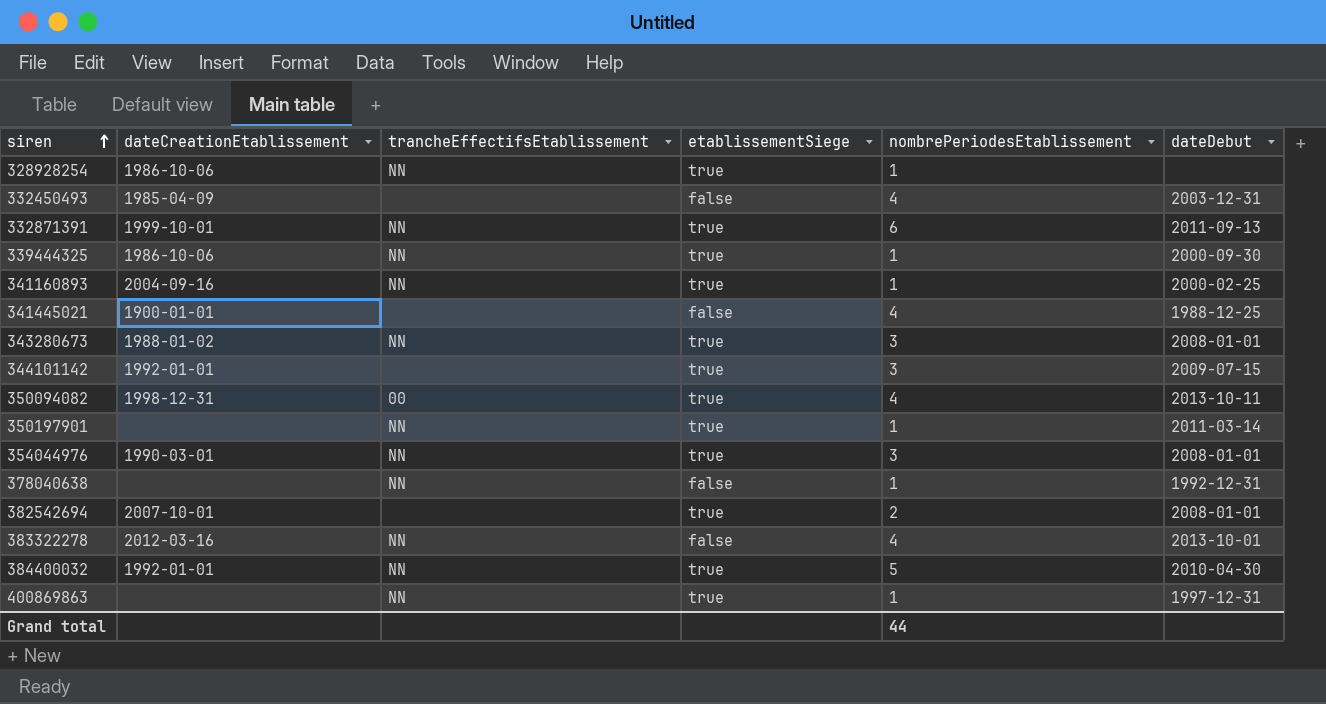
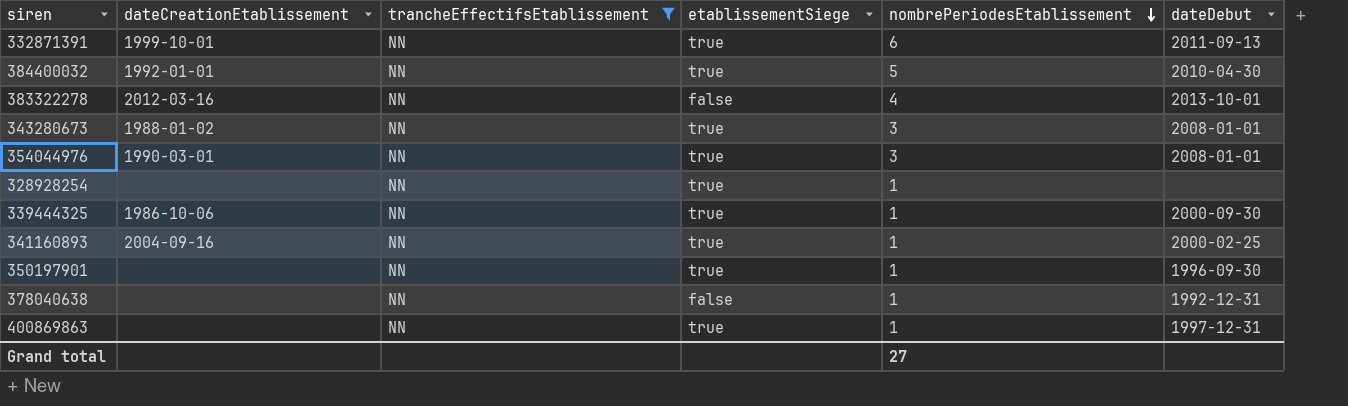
filter: none -> trancheEffectifsEtablissement = NN
row order: siren ascending -> nombrePeriodesEtablissement descending
328928254 | dateCreationEtablissement: 1986-10-06 -> none
350197901 | dateDebut: 2011-03-14 -> 1996-09-30
Grand total | nombrePeriodesEtablissement: 44 -> 27

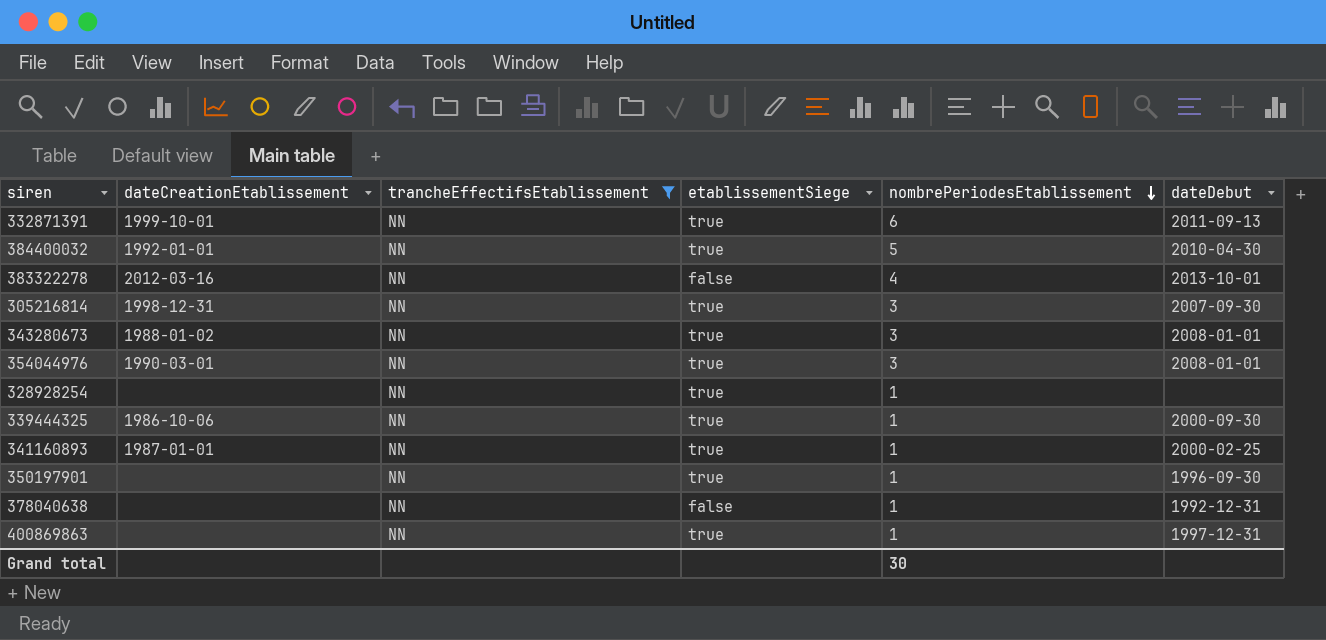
row 305216814: none -> 1998-12-31 | NN | true | 3 | 2007-09-30
341160893 | dateCreationEtablissement: 2004-09-16 -> 1987-01-01
Grand total | nombrePeriodesEtablissement: 27 -> 30

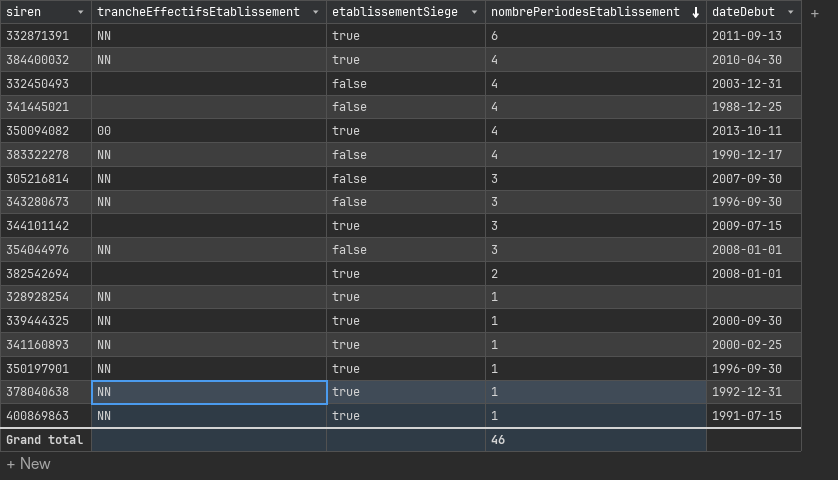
filter: trancheEffectifsEtablissement = NN -> none
column dateCreationEtablissement | position: 2 -> none
384400032 | nombrePeriodesEtablissement: 5 -> 4
383322278 | dateDebut: 2013-10-01 -> 1990-12-17
305216814 | etablissementSiege: true -> false
343280673 | etablissementSiege: true -> false
343280673 | dateDebut: 2008-01-01 -> 1996-09-30
354044976 | etablissementSiege: true -> false
378040638 | etablissementSiege: false -> true
400869863 | dateDebut: 1997-12-31 -> 1991-07-15
Grand total | nombrePeriodesEtablissement: 30 -> 46

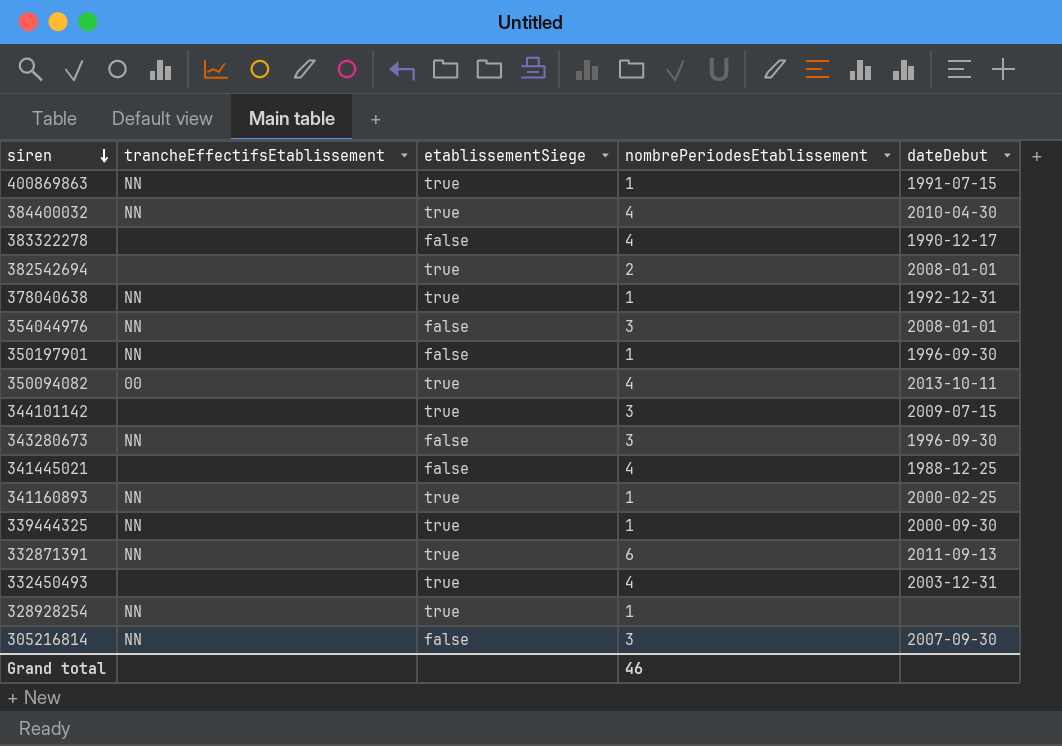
row order: nombrePeriodesEtablissement descending -> siren descending
383322278 | trancheEffectifsEtablissement: NN -> none
350197901 | etablissementSiege: true -> false
332450493 | etablissementSiege: false -> true

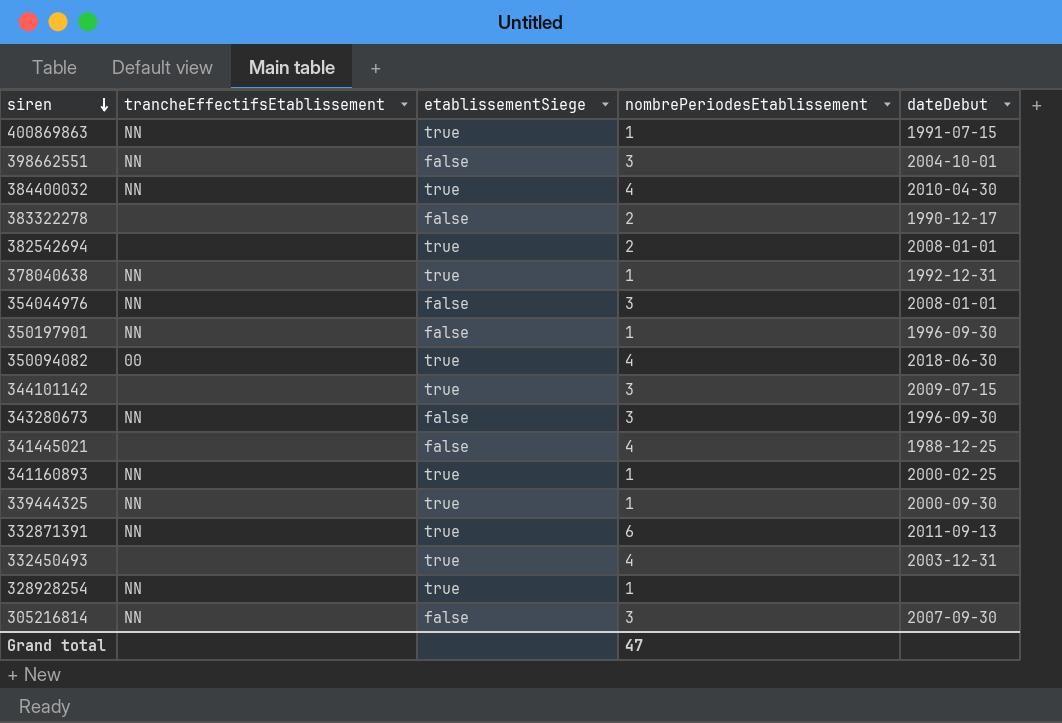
row 398662551: none -> NN | false | 3 | 2004-10-01
383322278 | nombrePeriodesEtablissement: 4 -> 2
350094082 | dateDebut: 2013-10-11 -> 2018-06-30
Grand total | nombrePeriodesEtablissement: 46 -> 47

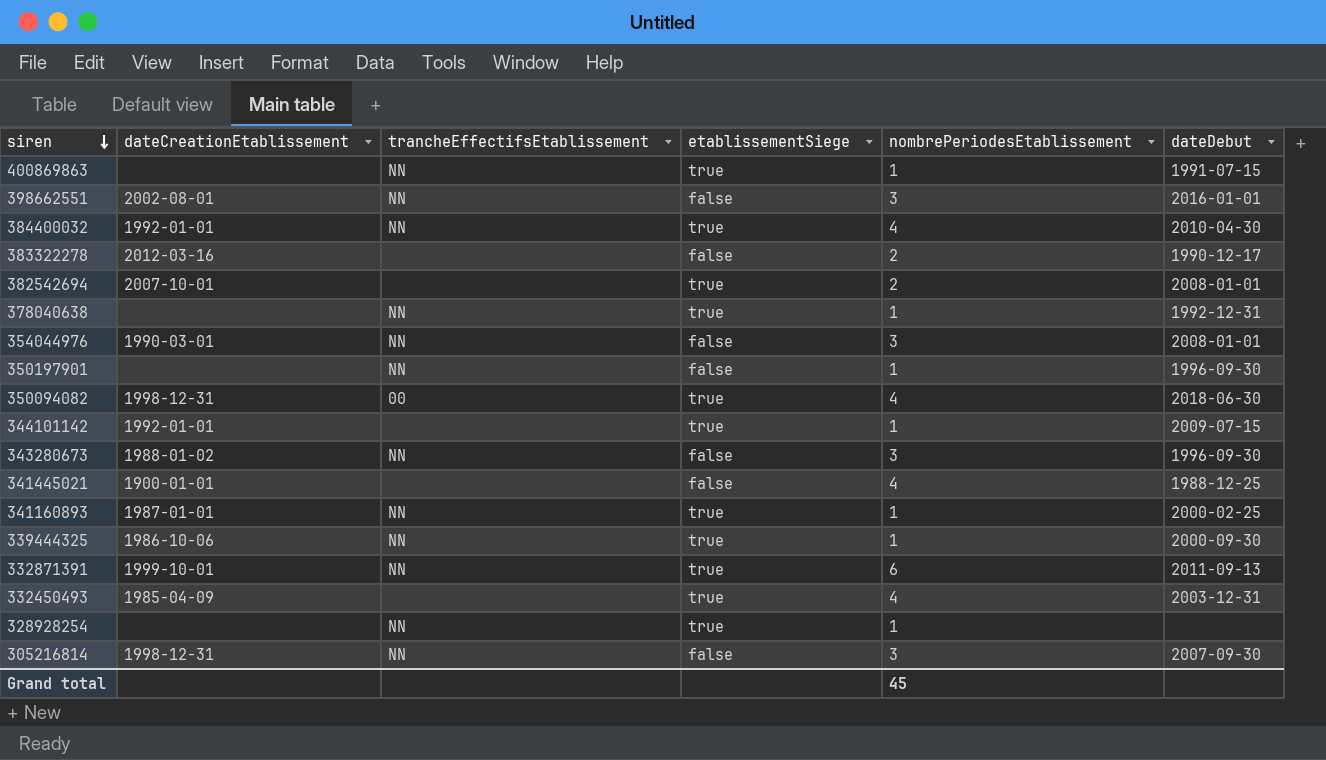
column dateCreationEtablissement | position: none -> 2
398662551 | dateDebut: 2004-10-01 -> 2016-01-01
344101142 | nombrePeriodesEtablissement: 3 -> 1
Grand total | nombrePeriodesEtablissement: 47 -> 45

